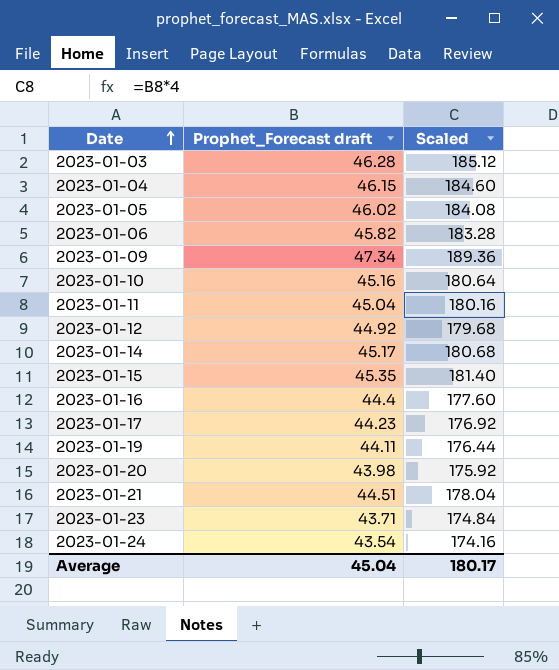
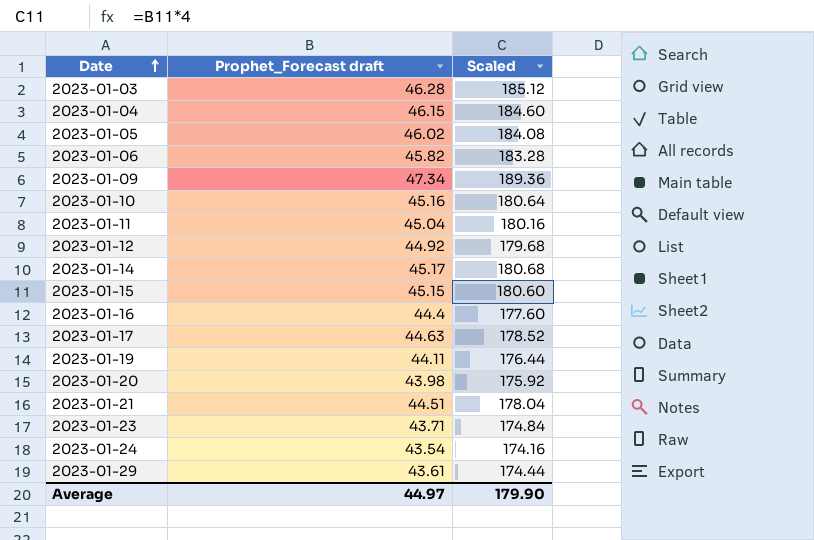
2023-01-15 | Prophet_Forecast draft: 45.35 -> 45.15
2023-01-15 | Scaled: 181.40 -> 180.60
2023-01-17 | Prophet_Forecast draft: 44.23 -> 44.63
2023-01-17 | Scaled: 176.92 -> 178.52
row 2023-01-29: none -> 43.61 | 174.44
Average | Prophet_Forecast draft: 45.04 -> 44.97
Average | Scaled: 180.17 -> 179.90

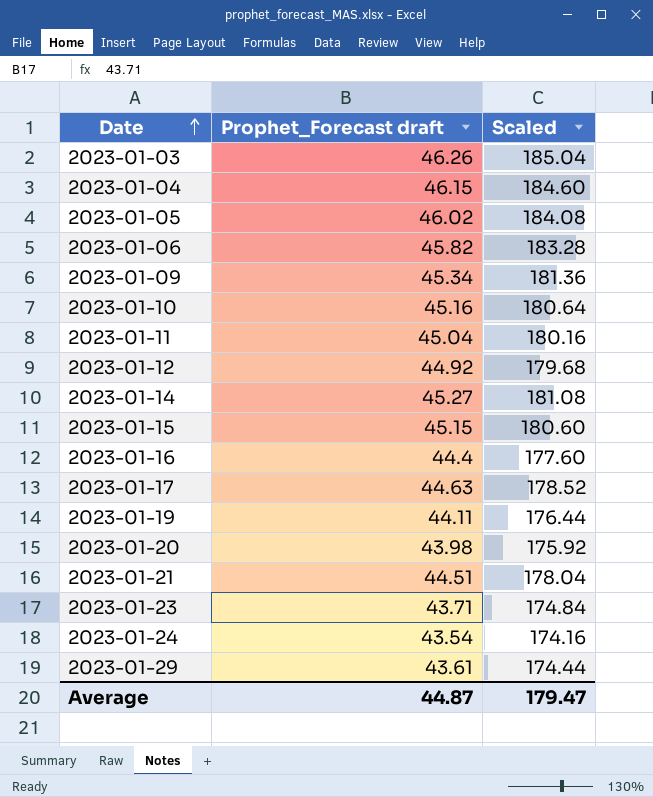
2023-01-03 | Prophet_Forecast draft: 46.28 -> 46.26
2023-01-03 | Scaled: 185.12 -> 185.04
2023-01-09 | Prophet_Forecast draft: 47.34 -> 45.34
2023-01-09 | Scaled: 189.36 -> 181.36
2023-01-14 | Prophet_Forecast draft: 45.17 -> 45.27
2023-01-14 | Scaled: 180.68 -> 181.08
Average | Prophet_Forecast draft: 44.97 -> 44.87
Average | Scaled: 179.90 -> 179.47

